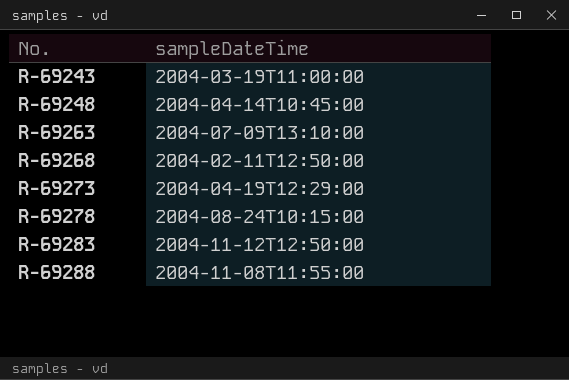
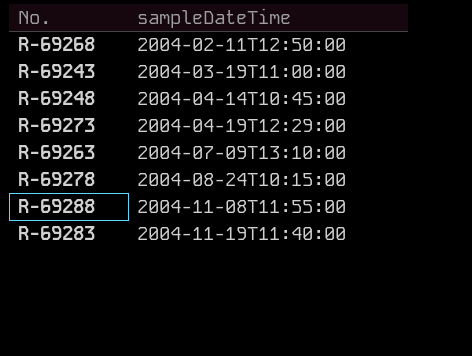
row order: No. ascending -> sampleDateTime ascending
R-69283 | sampleDateTime: 2004-11-12T12:50:00 -> 2004-11-19T11:40:00

